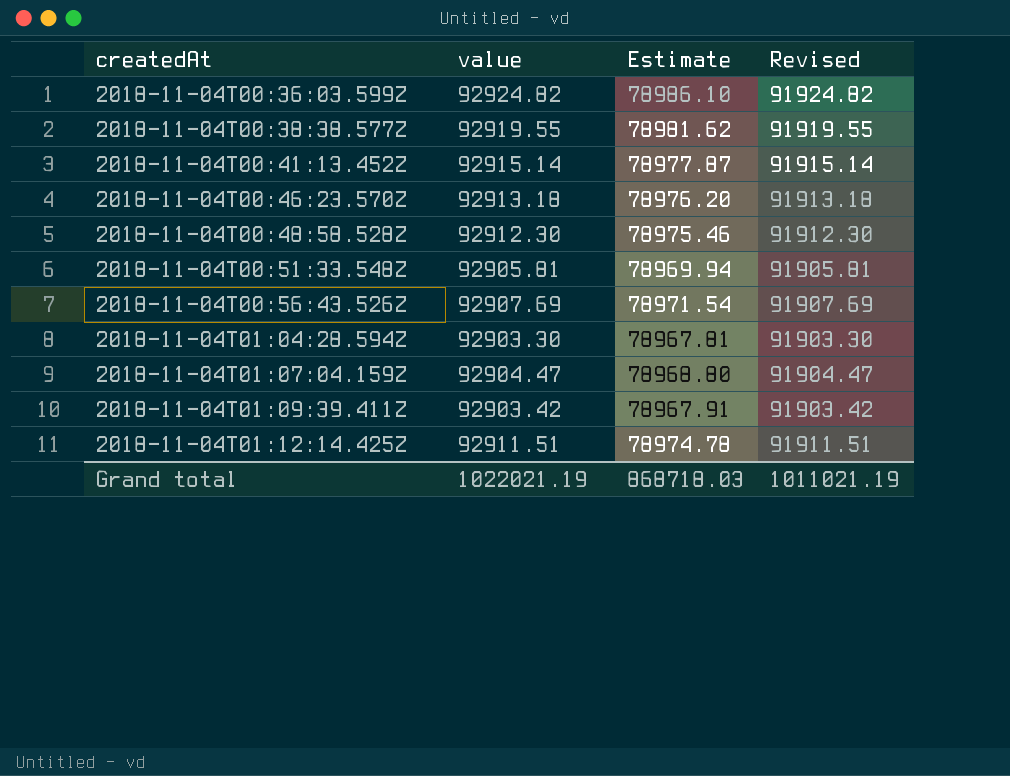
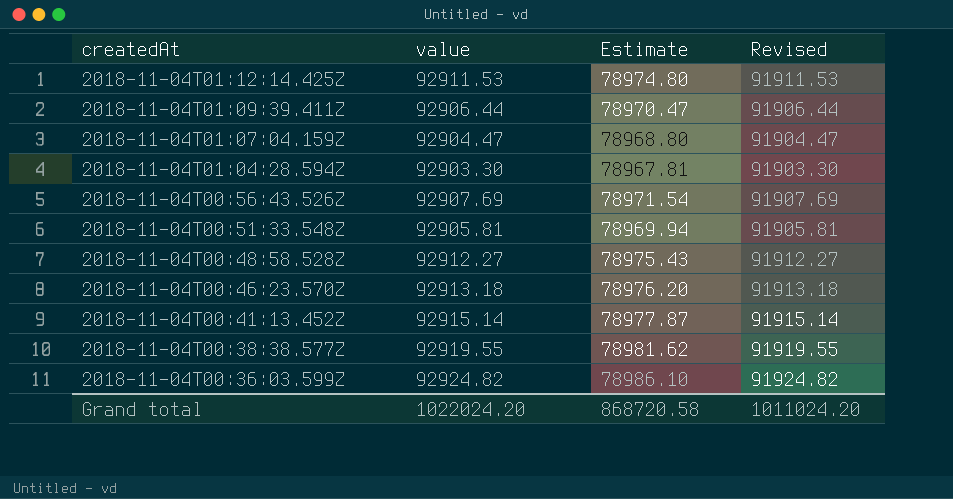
row order: createdAt ascending -> createdAt descending
2018-11-04T01:12:14.425Z | value: 92911.51 -> 92911.53
2018-11-04T01:12:14.425Z | Estimate: 78974.78 -> 78974.80
2018-11-04T01:12:14.425Z | Revised: 91911.51 -> 91911.53
2018-11-04T01:09:39.411Z | value: 92903.42 -> 92906.44
2018-11-04T01:09:39.411Z | Estimate: 78967.91 -> 78970.47
2018-11-04T01:09:39.411Z | Revised: 91903.42 -> 91906.44
2018-11-04T00:48:58.528Z | value: 92912.30 -> 92912.27
2018-11-04T00:48:58.528Z | Estimate: 78975.46 -> 78975.43
2018-11-04T00:48:58.528Z | Revised: 91912.30 -> 91912.27
Grand total | value: 1022021.19 -> 1022024.20
Grand total | Estimate: 868718.03 -> 868720.58
Grand total | Revised: 1011021.19 -> 1011024.20

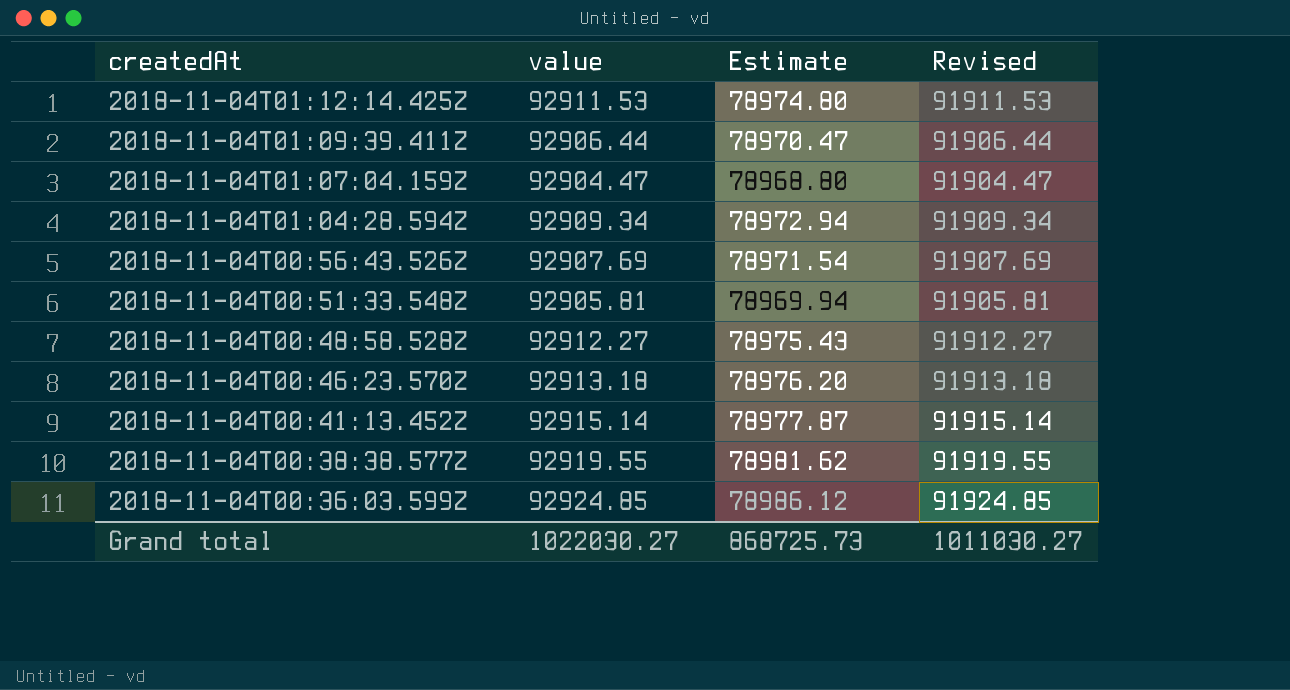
2018-11-04T01:04:28.594Z | value: 92903.30 -> 92909.34
2018-11-04T01:04:28.594Z | Estimate: 78967.81 -> 78972.94
2018-11-04T01:04:28.594Z | Revised: 91903.30 -> 91909.34
2018-11-04T00:36:03.599Z | value: 92924.82 -> 92924.85
2018-11-04T00:36:03.599Z | Estimate: 78986.10 -> 78986.12
2018-11-04T00:36:03.599Z | Revised: 91924.82 -> 91924.85
Grand total | value: 1022024.20 -> 1022030.27
Grand total | Estimate: 868720.58 -> 868725.73
Grand total | Revised: 1011024.20 -> 1011030.27

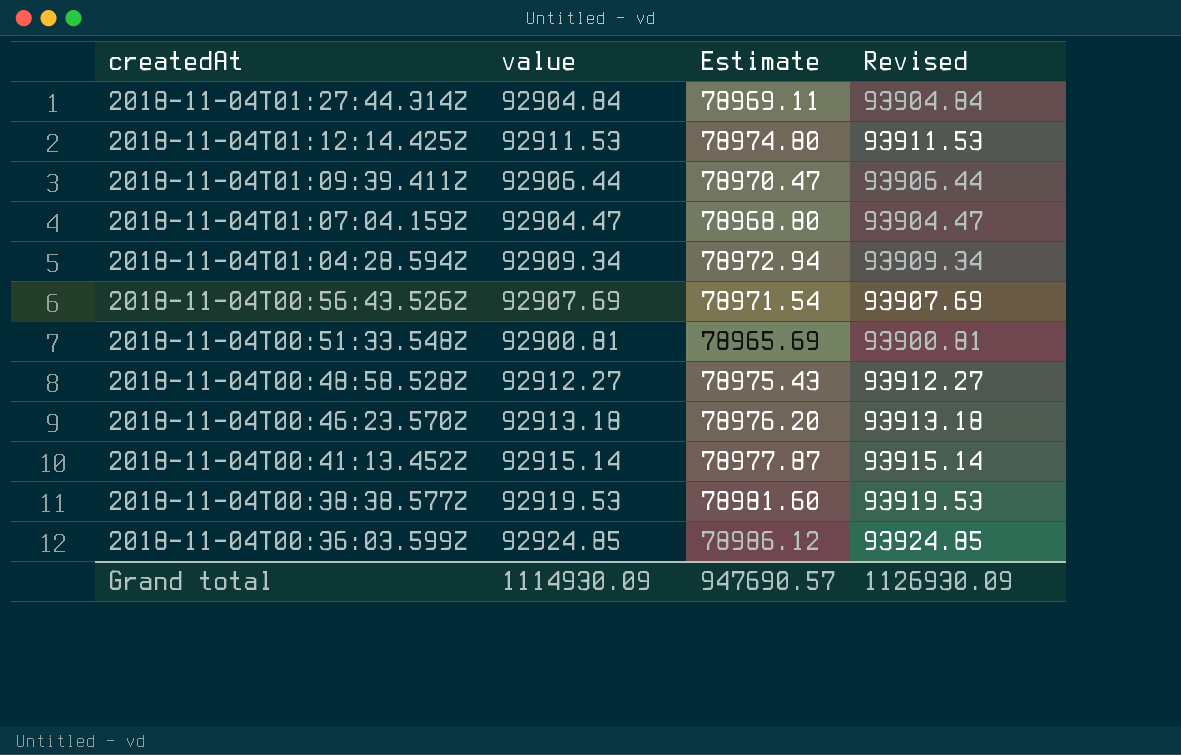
column Revised | formula: [value] - 1000 -> [value] + 1000
row 2018-11-04T01:27:44.314Z: none -> 92904.84 | 78969.11 | 93904.84
2018-11-04T00:51:33.548Z | value: 92905.81 -> 92900.81
2018-11-04T00:51:33.548Z | Estimate: 78969.94 -> 78965.69
2018-11-04T00:38:38.577Z | value: 92919.55 -> 92919.53
2018-11-04T00:38:38.577Z | Estimate: 78981.62 -> 78981.60
Grand total | value: 1022030.27 -> 1114930.09
Grand total | Estimate: 868725.73 -> 947690.57
Grand total | Revised: 1011030.27 -> 1126930.09

